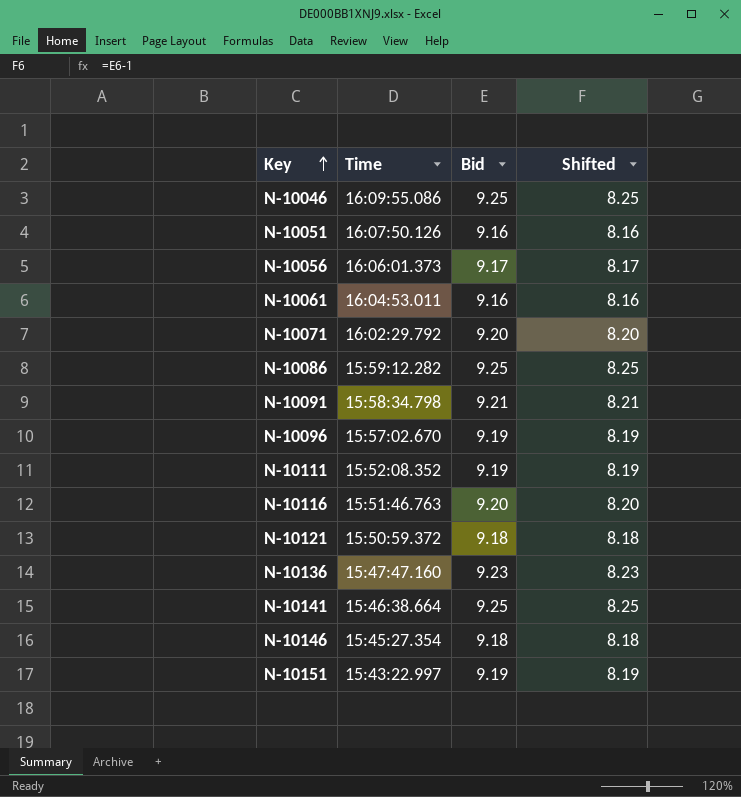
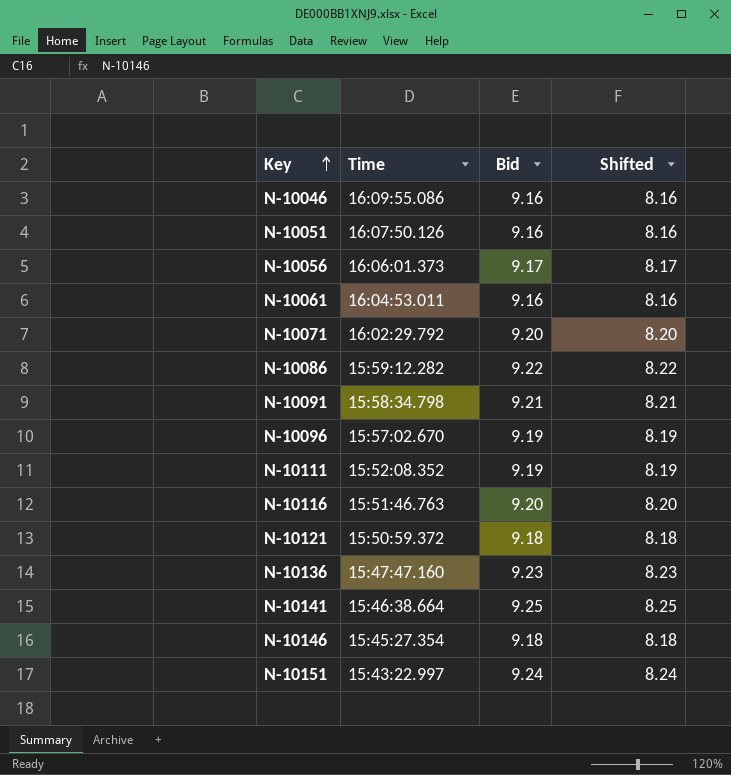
N-10046 | Bid: 9.25 -> 9.16
N-10046 | Shifted: 8.25 -> 8.16
N-10086 | Bid: 9.25 -> 9.22
N-10086 | Shifted: 8.25 -> 8.22
N-10151 | Bid: 9.19 -> 9.24
N-10151 | Shifted: 8.19 -> 8.24

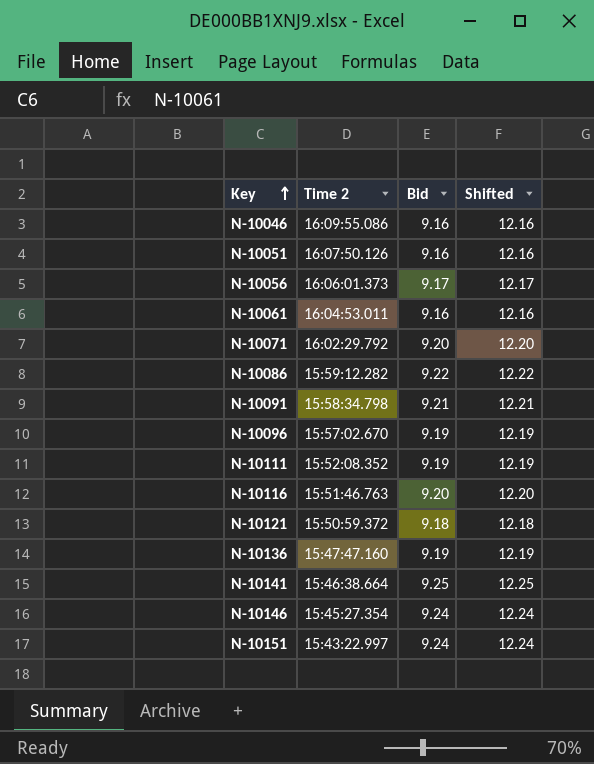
column name: Time -> Time 2
column Shifted | formula: [Bid] - 1 -> [Bid] + 3
N-10136 | Bid: 9.23 -> 9.19
N-10146 | Bid: 9.18 -> 9.24

